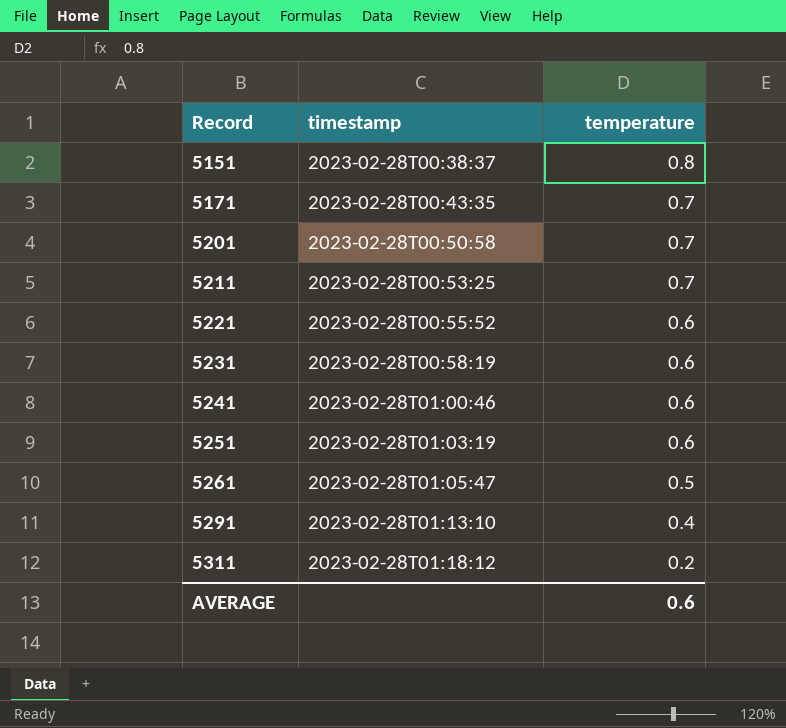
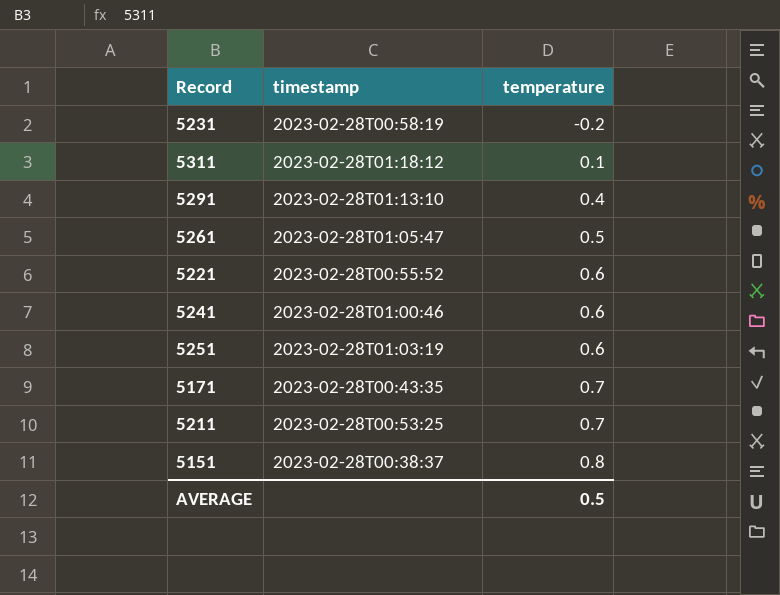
row order: Record ascending -> temperature ascending
row 5201: 2023-02-28T00:50:58 | 0.7 -> none
5231 | temperature: 0.6 -> -0.2
5311 | temperature: 0.2 -> 0.1
AVERAGE | temperature: 0.6 -> 0.5

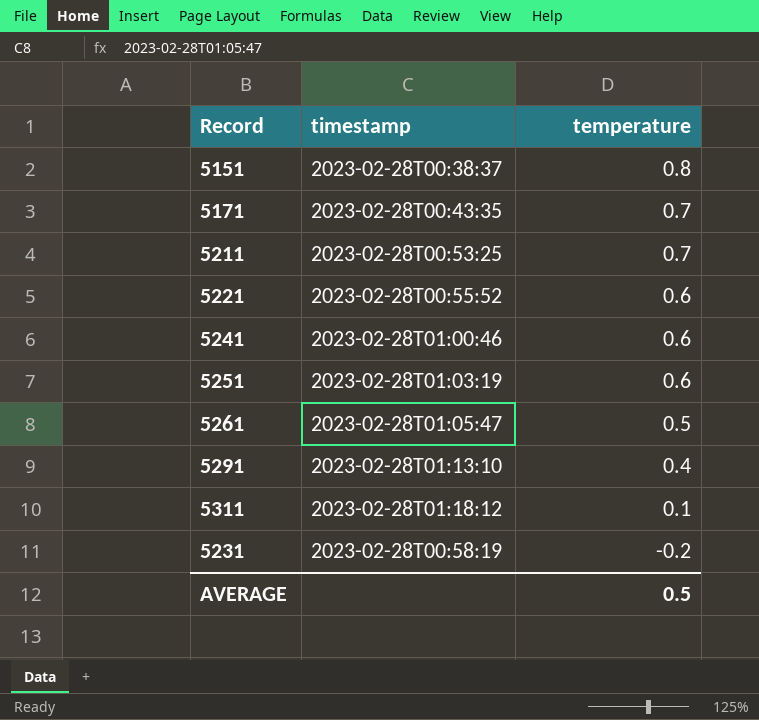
row order: temperature ascending -> temperature descending

